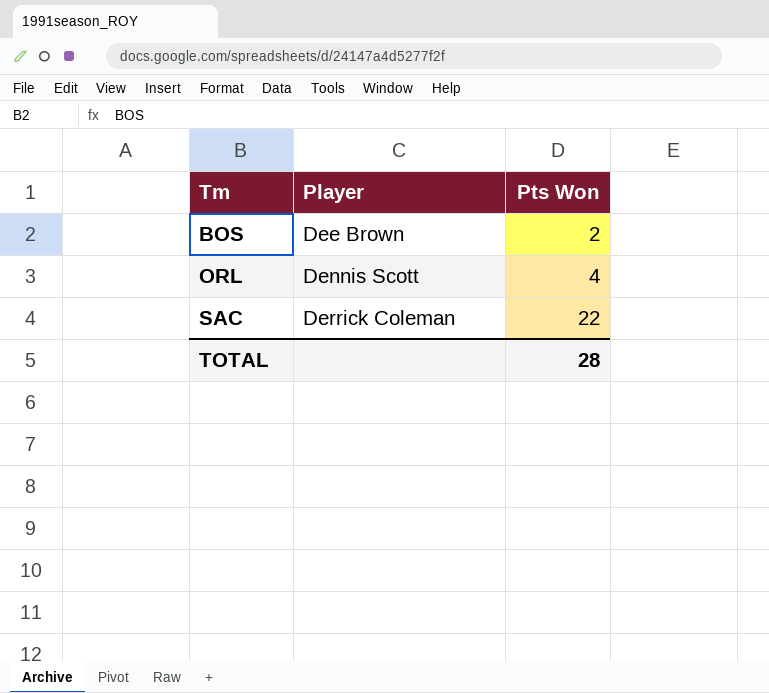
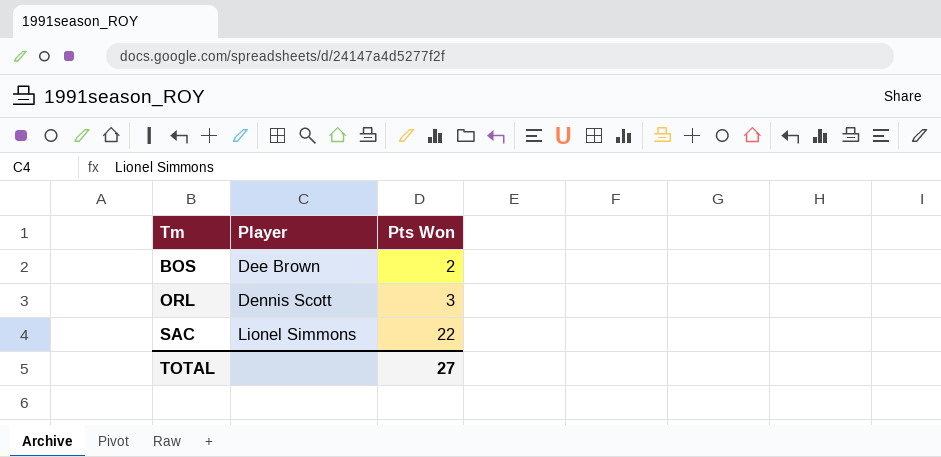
ORL | Pts Won: 4 -> 3
SAC | Player: Derrick Coleman -> Lionel Simmons
TOTAL | Pts Won: 28 -> 27

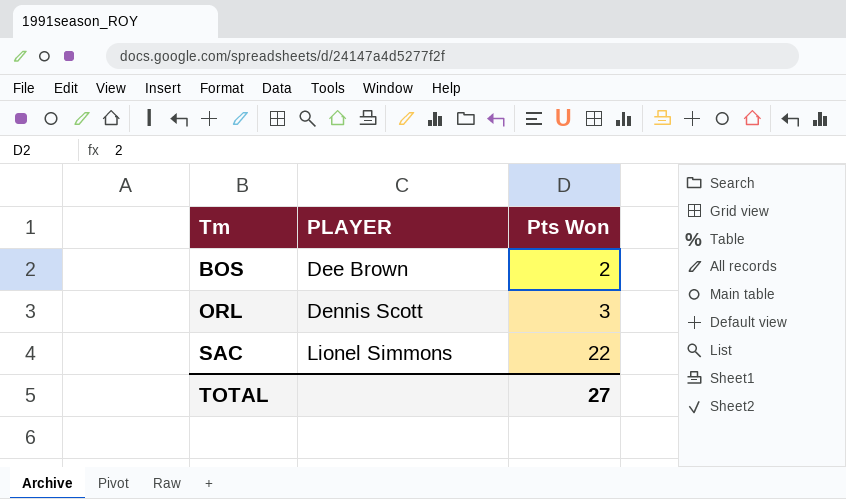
column name: Player -> PLAYER

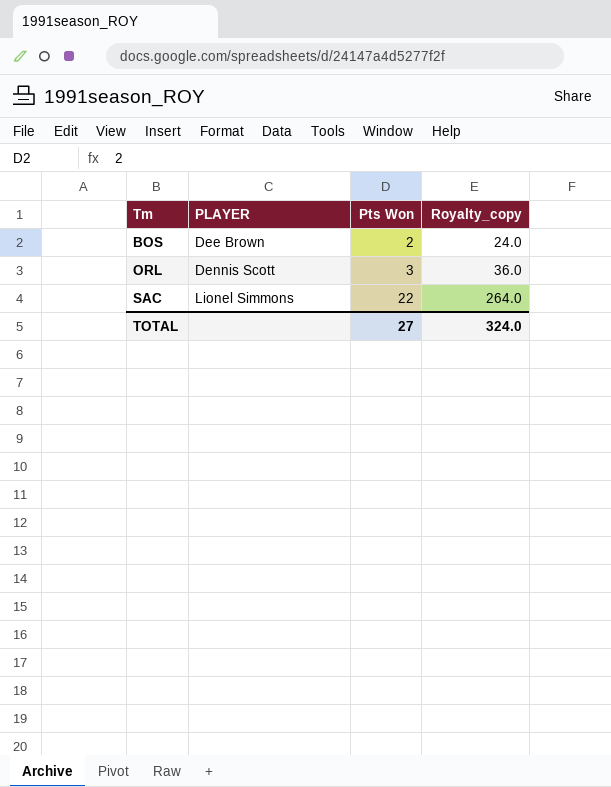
column Royalty_copy | formula: none -> [Pts Won] * 12

